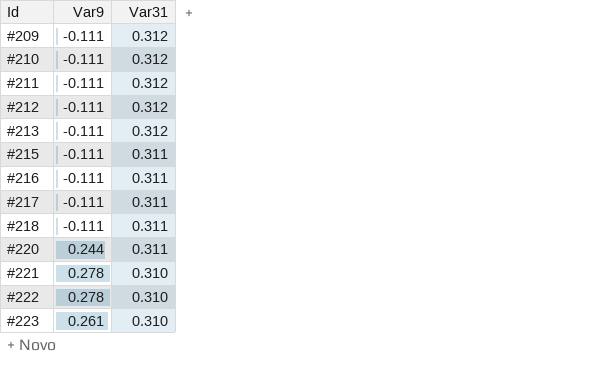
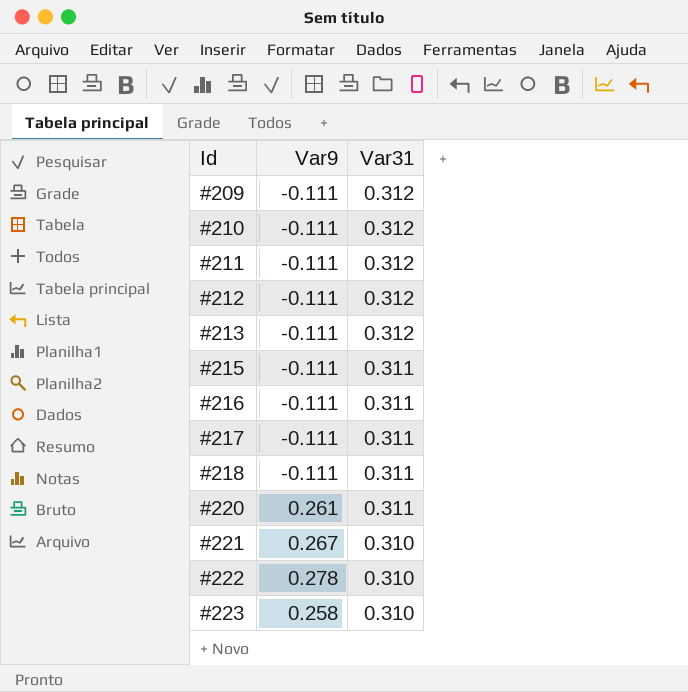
#220 | Var9: 0.244 -> 0.261
#221 | Var9: 0.278 -> 0.267
#223 | Var9: 0.261 -> 0.258

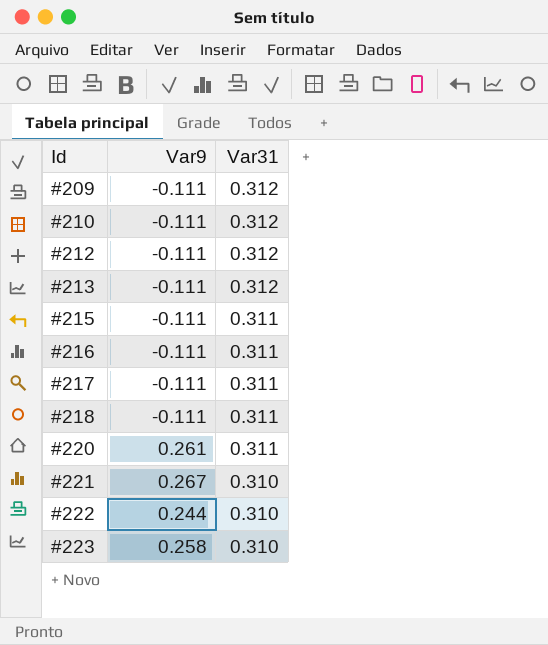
row #211: -0.111 | 0.312 -> none
#222 | Var9: 0.278 -> 0.244

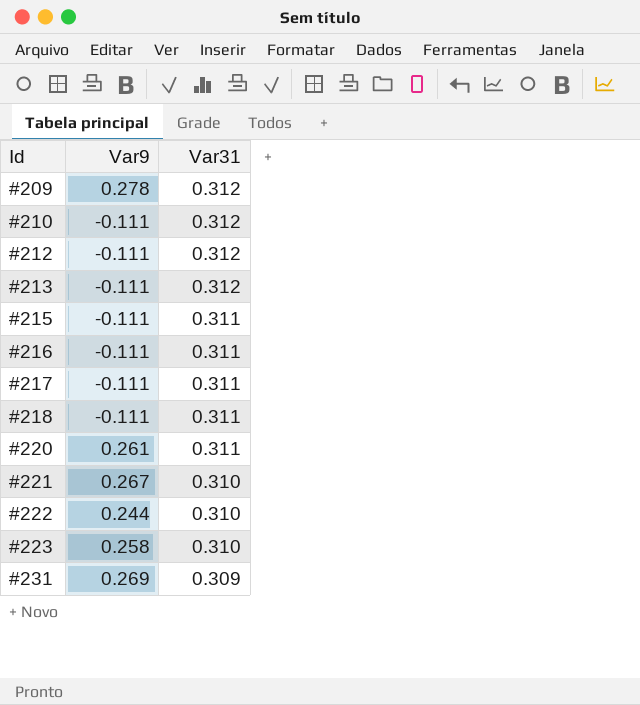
#209 | Var9: -0.111 -> 0.278
row #231: none -> 0.269 | 0.309

